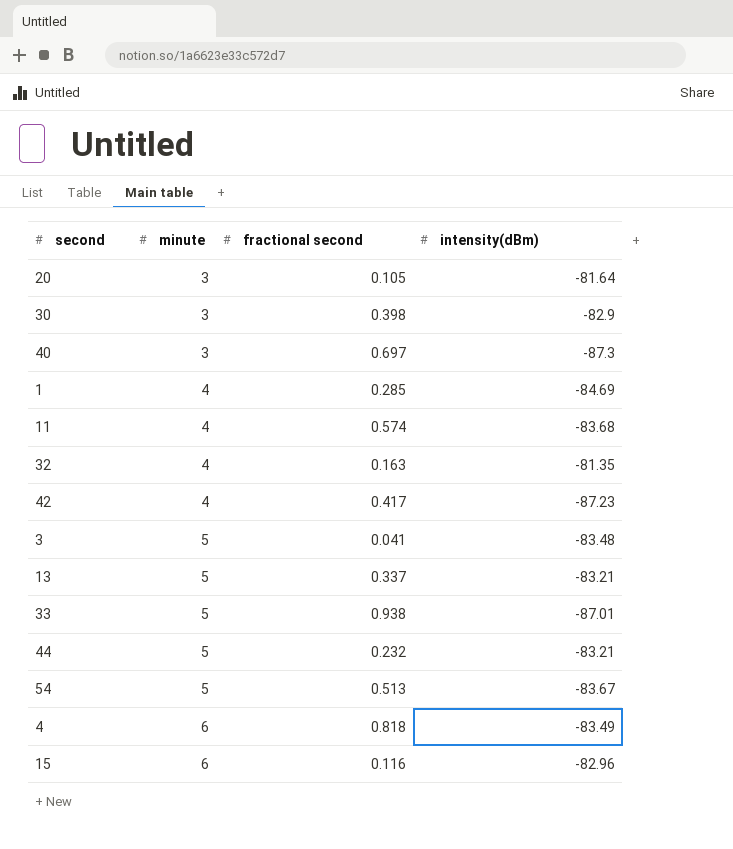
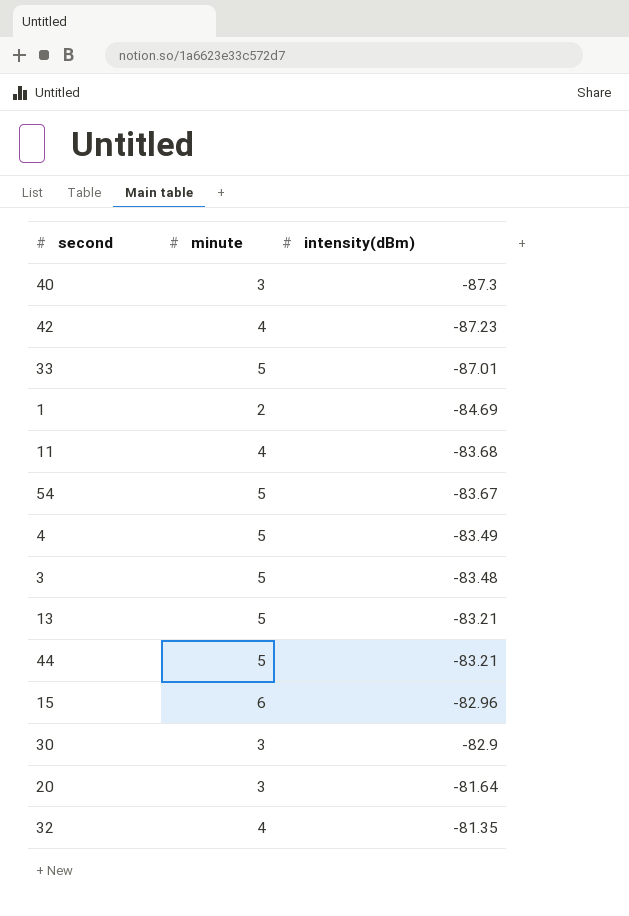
row order: minute ascending -> intensity(dBm) ascending
column fractional second | position: 3 -> none
1 | minute: 4 -> 2
4 | minute: 6 -> 5

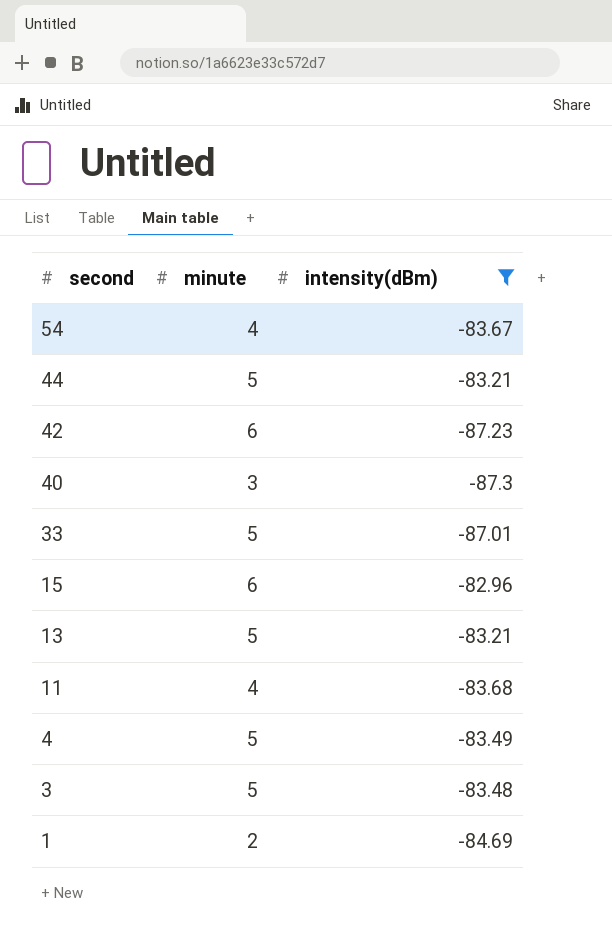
filter: none -> intensity(dBm) <= -82.96
row order: intensity(dBm) ascending -> second descending
54 | minute: 5 -> 4
42 | minute: 4 -> 6

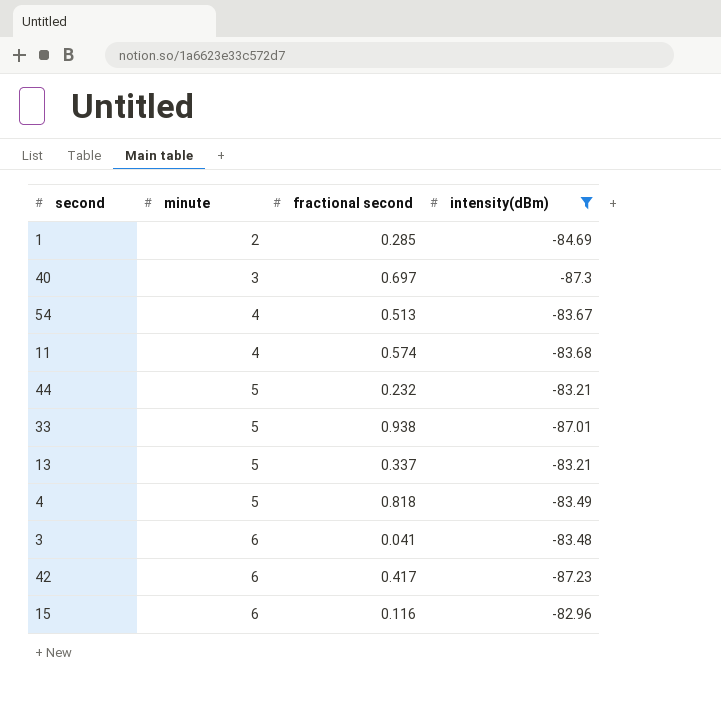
row order: second descending -> minute ascending
column fractional second | position: none -> 3
3 | minute: 5 -> 6

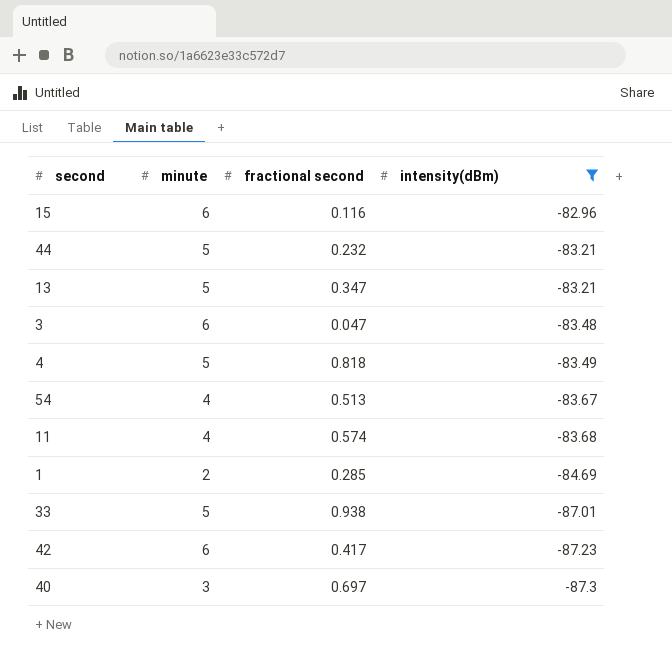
row order: minute ascending -> intensity(dBm) descending
13 | fractional second: 0.337 -> 0.347
3 | fractional second: 0.041 -> 0.047

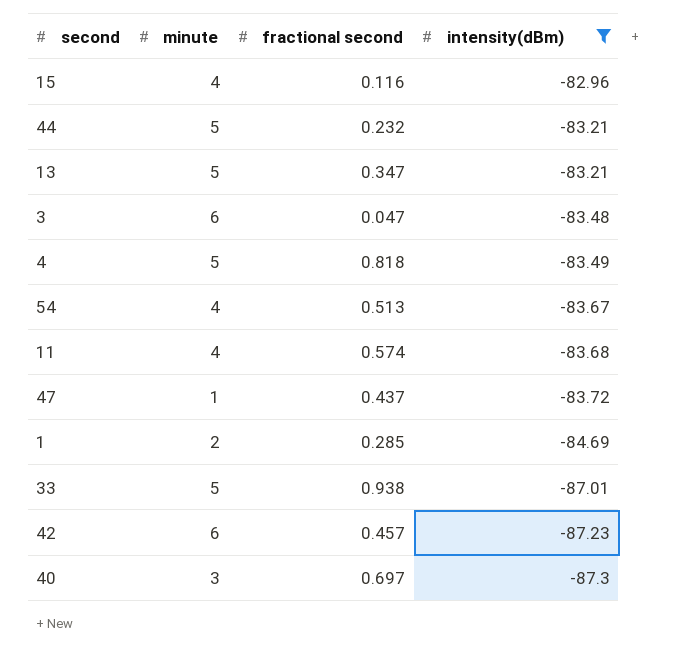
15 | minute: 6 -> 4
row 47: none -> 1 | 0.437 | -83.72
42 | fractional second: 0.417 -> 0.457

